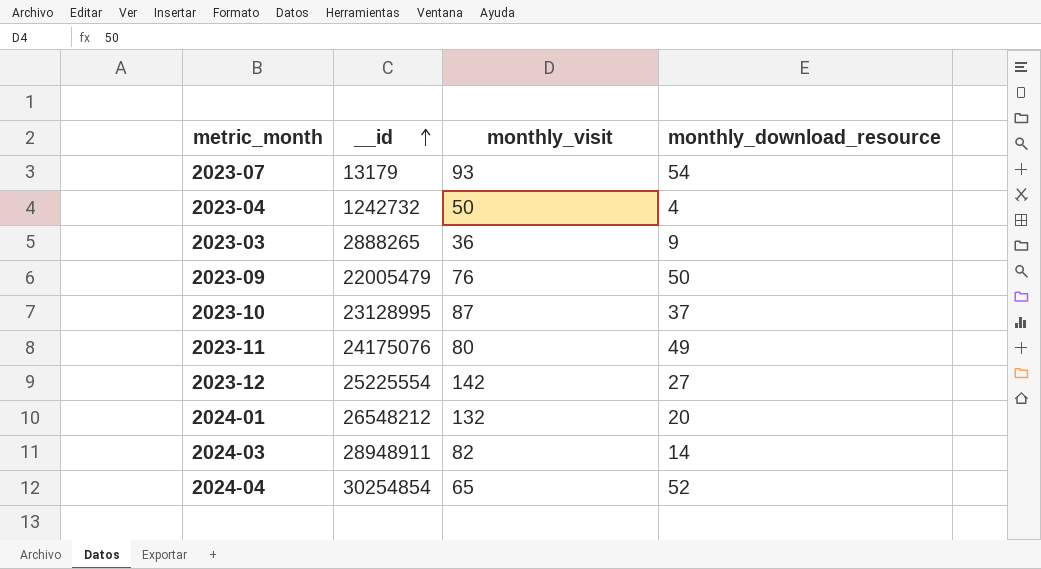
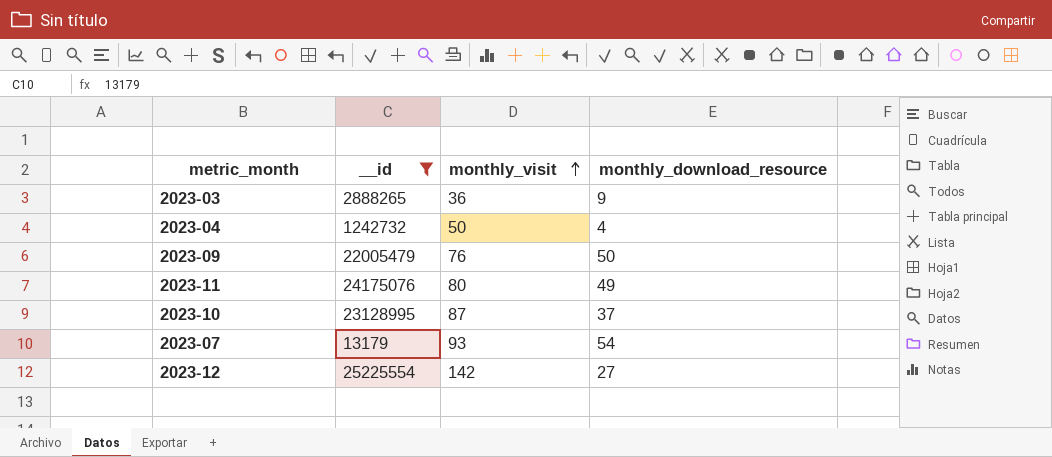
filter: none -> __id <= 25225554
row order: __id ascending -> monthly_visit ascending

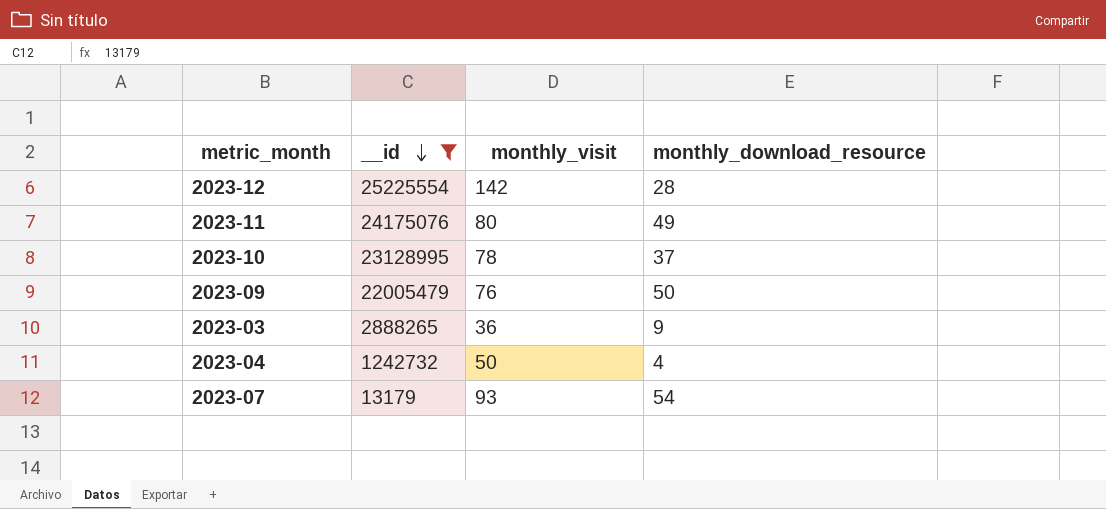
row order: monthly_visit ascending -> __id descending
2023-12 | monthly_download_resource: 27 -> 28
2023-10 | monthly_visit: 87 -> 78

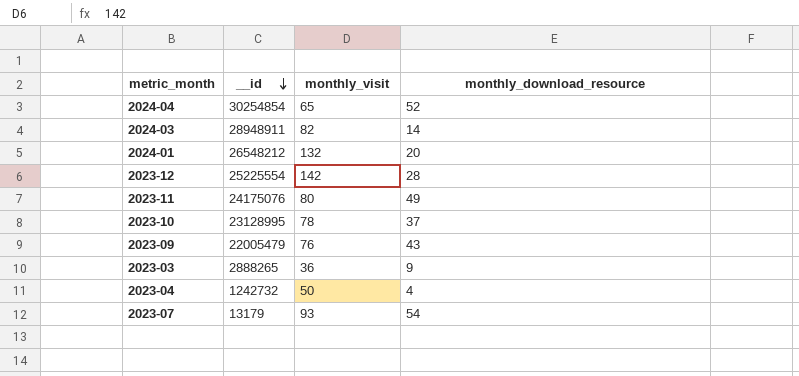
filter: __id <= 25225554 -> none
2023-09 | monthly_download_resource: 50 -> 43

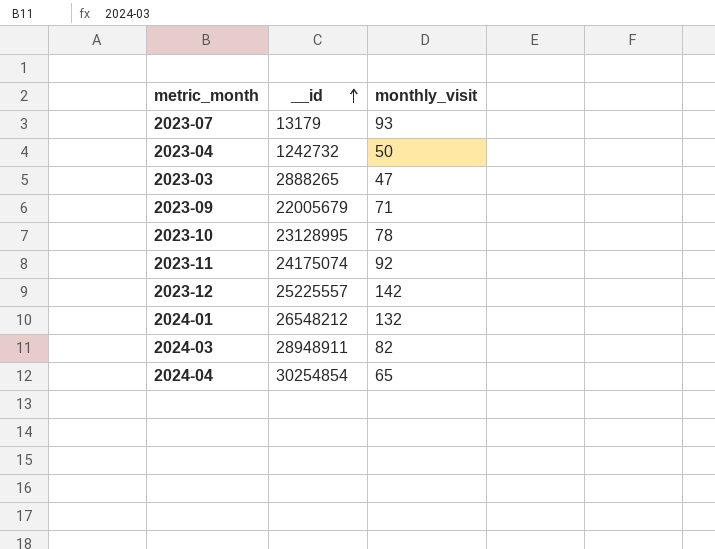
row order: __id descending -> __id ascending
column monthly_download_resource | position: 4 -> none
2023-03 | monthly_visit: 36 -> 47
2023-09 | __id: 22005479 -> 22005679
2023-09 | monthly_visit: 76 -> 71
2023-11 | __id: 24175076 -> 24175074
2023-11 | monthly_visit: 80 -> 92
2023-12 | __id: 25225554 -> 25225557

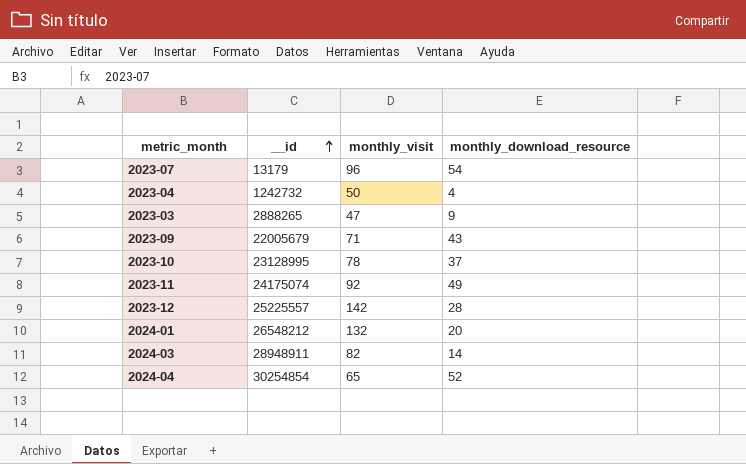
column monthly_download_resource | position: none -> 4
2023-07 | monthly_visit: 93 -> 96

